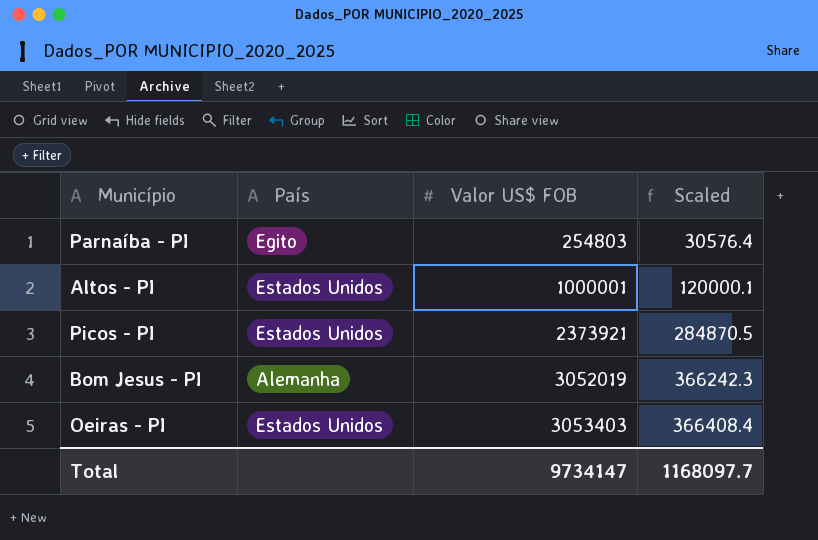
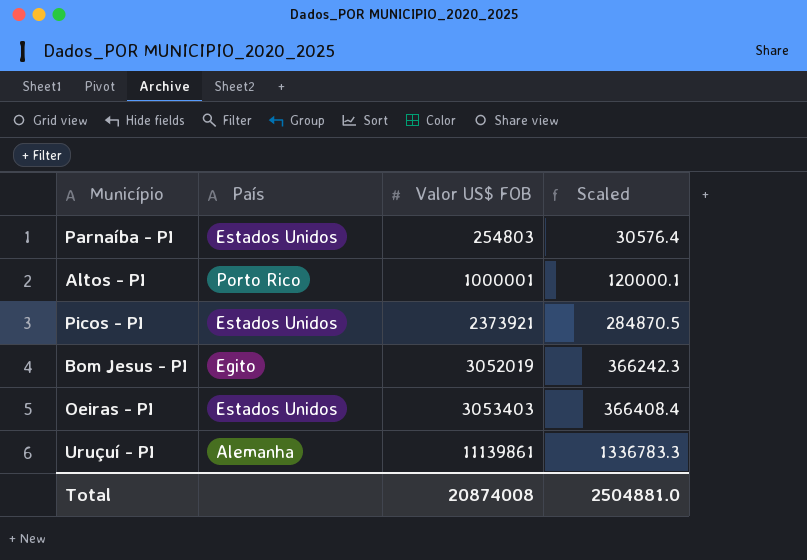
Parnaíba - PI | País: Egito -> Estados Unidos
Altos - PI | País: Estados Unidos -> Porto Rico
Bom Jesus - PI | País: Alemanha -> Egito
row Uruçuí - PI: none -> Alemanha | 11139861 | 1336783.3
Total | Valor US$ FOB: 9734147 -> 20874008
Total | Scaled: 1168097.7 -> 2504881.0

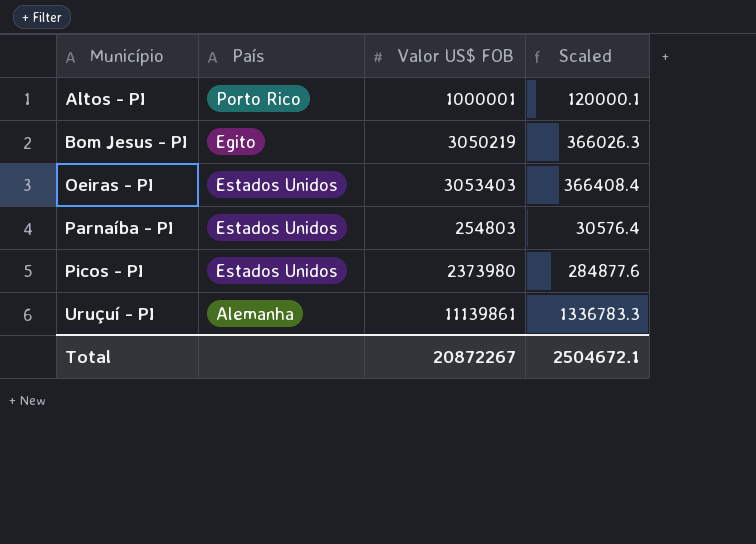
row order: Valor US$ FOB ascending -> Município ascending
Bom Jesus - PI | Valor US$ FOB: 3052019 -> 3050219
Bom Jesus - PI | Scaled: 366242.3 -> 366026.3
Picos - PI | Valor US$ FOB: 2373921 -> 2373980
Picos - PI | Scaled: 284870.5 -> 284877.6
Total | Valor US$ FOB: 20874008 -> 20872267
Total | Scaled: 2504881.0 -> 2504672.1

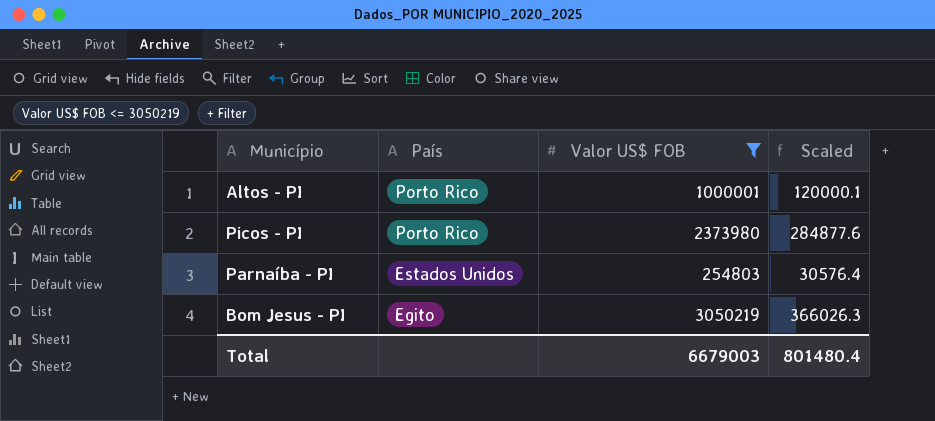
filter: none -> Valor US$ FOB <= 3050219
row order: Município ascending -> País descending
Picos - PI | País: Estados Unidos -> Porto Rico
Total | Valor US$ FOB: 20872267 -> 6679003
Total | Scaled: 2504672.1 -> 801480.4

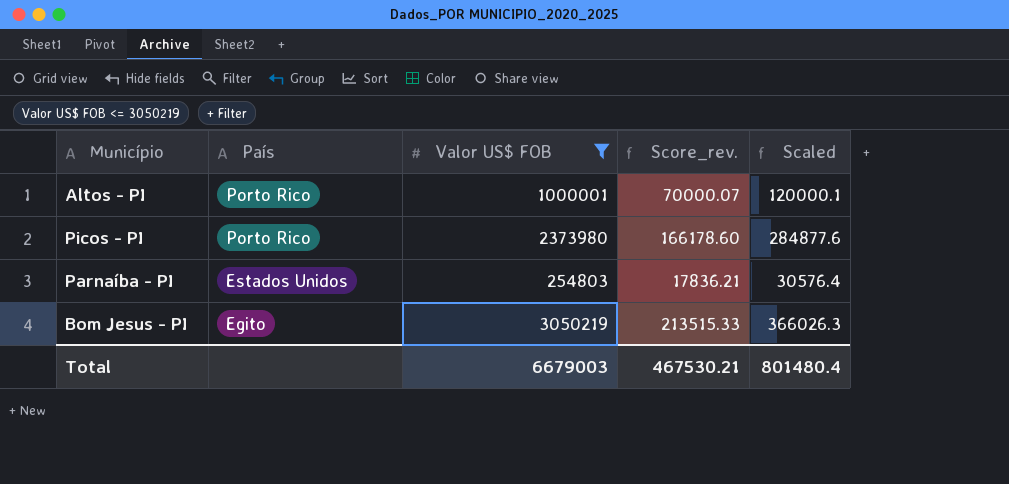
column Score_rev. | formula: none -> [Valor US$ FOB] * 0.07

